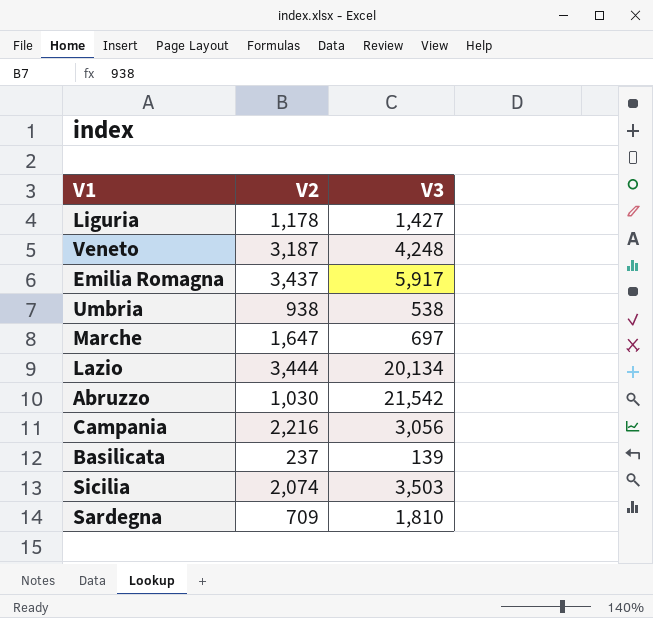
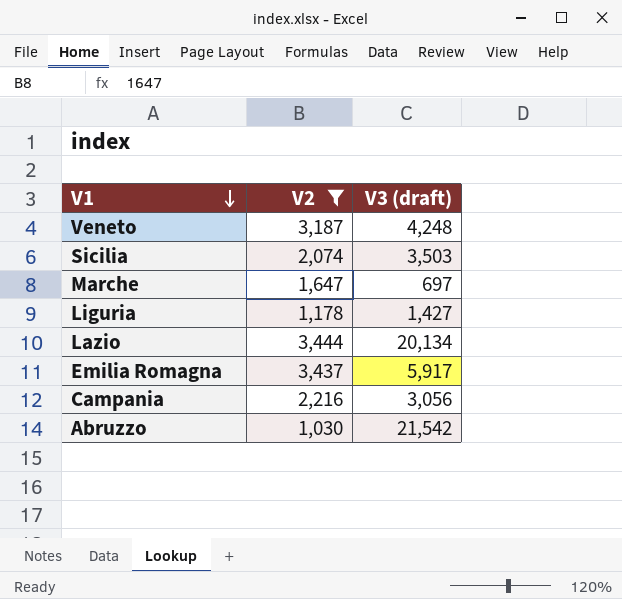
filter: none -> V2 >= 1,030
row order: none -> V1 descending
column name: V3 -> V3 (draft)

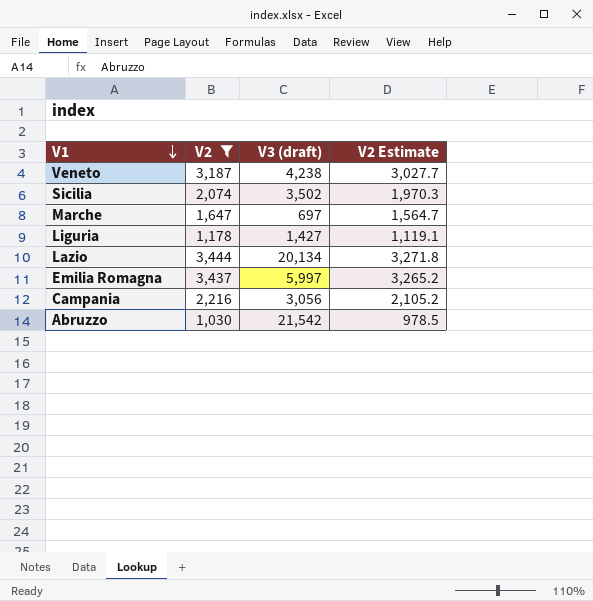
column V2 Estimate | formula: none -> [V2] * 0.95
Veneto | V3 (draft): 4,248 -> 4,238
Sicilia | V3 (draft): 3,503 -> 3,502
Emilia Romagna | V3 (draft): 5,917 -> 5,997

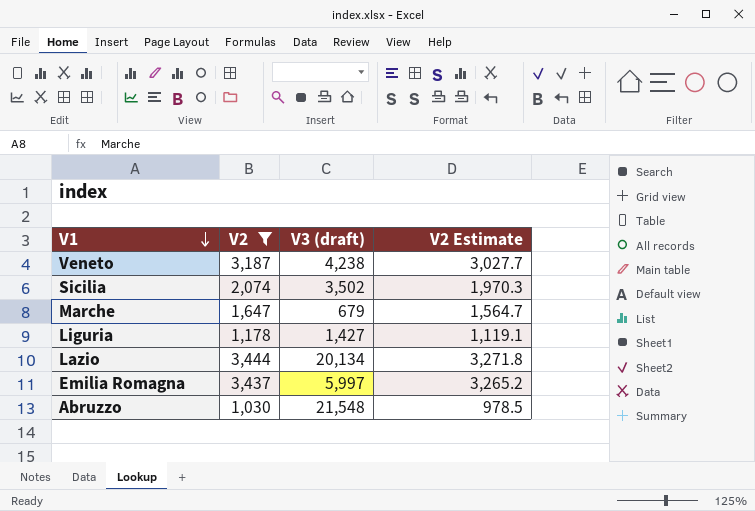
row Campania: 2,216 | 3,056 | 2,105.2 -> none
Marche | V3 (draft): 697 -> 679
Abruzzo | V3 (draft): 21,542 -> 21,548

